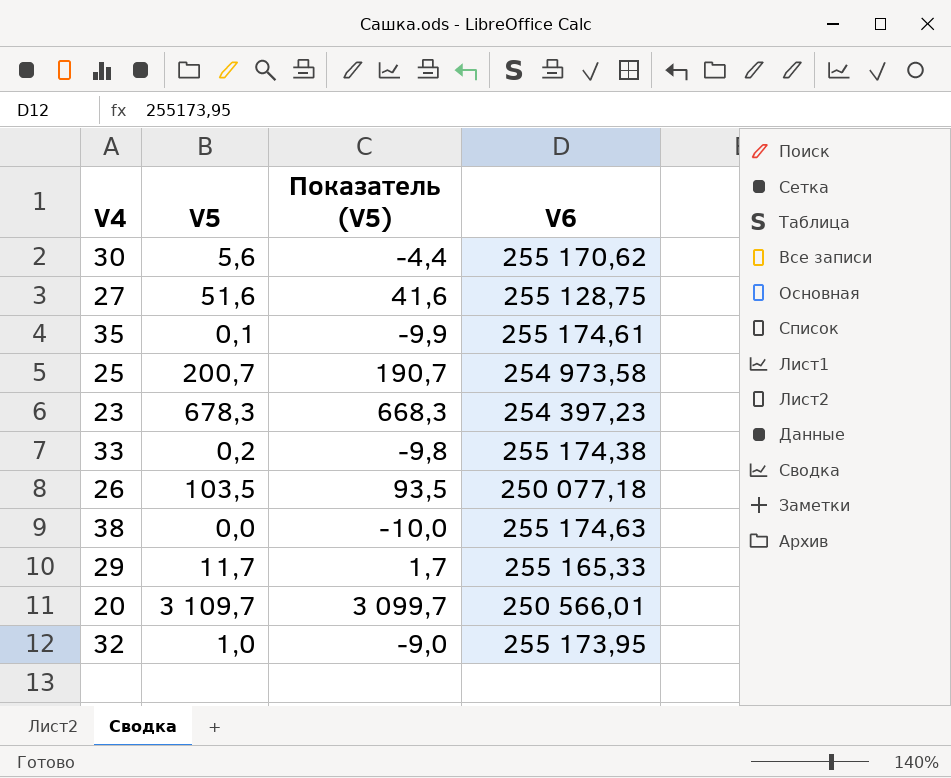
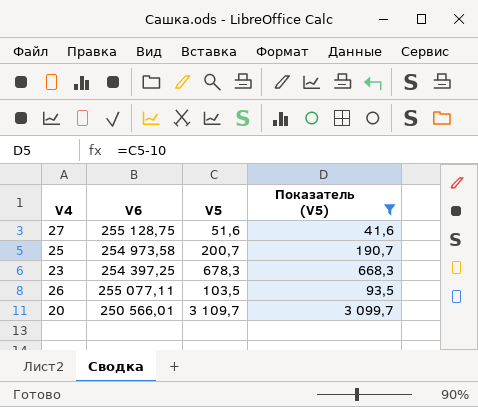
filter: none -> Показатель (V5) >= 41,6
column V6 | position: 4 -> 2
23 | V6: 254 397,23 -> 254 397,25
26 | V6: 250 077,18 -> 255 077,11

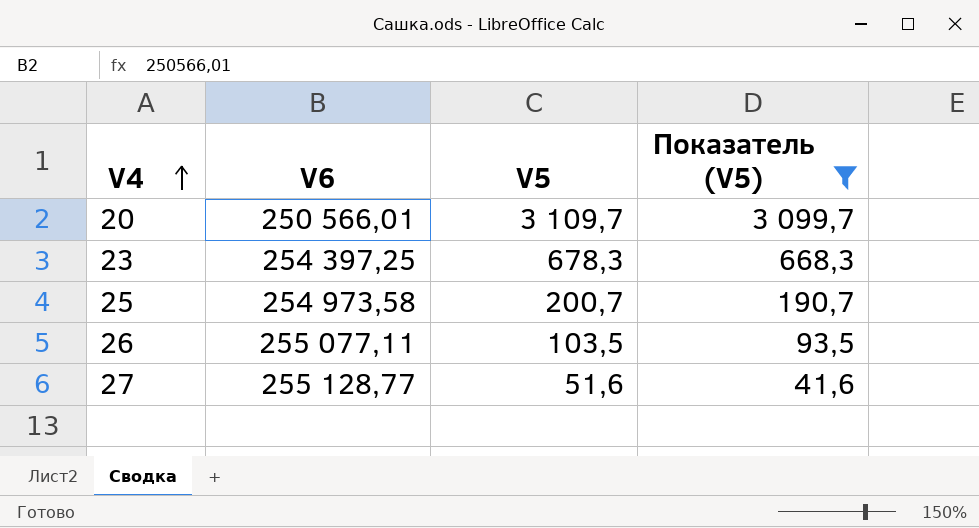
row order: none -> V4 ascending
27 | V6: 255 128,75 -> 255 128,77

